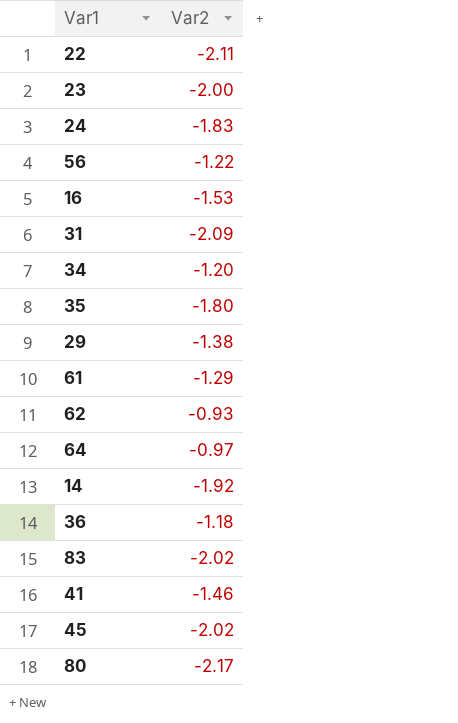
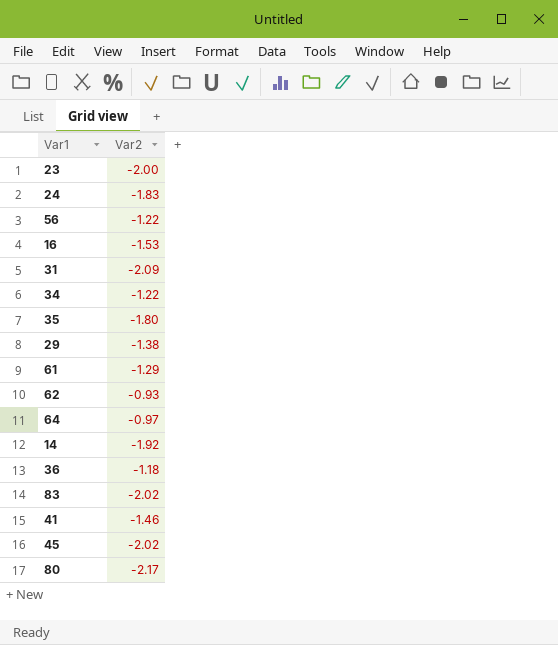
row 22: -2.11 -> none
34 | Var2: -1.20 -> -1.22

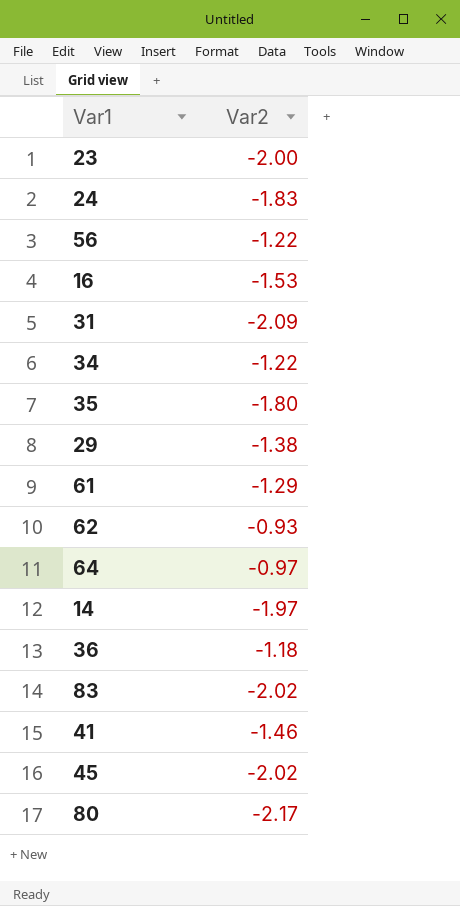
14 | Var2: -1.92 -> -1.97

